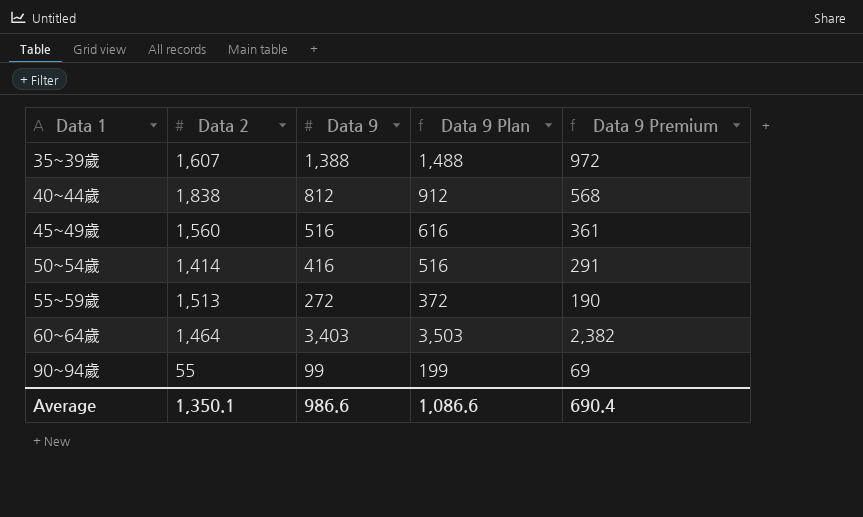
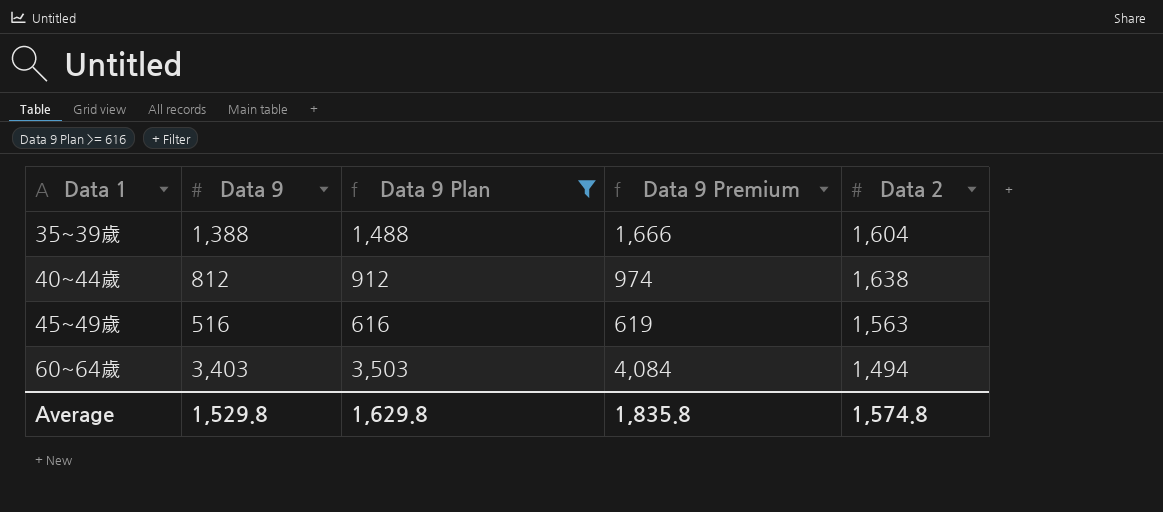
filter: none -> Data 9 Plan >= 616
column Data 9 Premium | formula: [Data 9] * 0.7 -> [Data 9] * 1.2
column Data 2 | position: 2 -> 5
35~39歲 | Data 2: 1,607 -> 1,604
40~44歲 | Data 2: 1,838 -> 1,638
45~49歲 | Data 2: 1,560 -> 1,563
60~64歲 | Data 2: 1,464 -> 1,494
Average | Data 9: 986.6 -> 1,529.8
Average | Data 9 Plan: 1,086.6 -> 1,629.8
Average | Data 9 Premium: 690.4 -> 1,835.8
Average | Data 2: 1,350.1 -> 1,574.8

